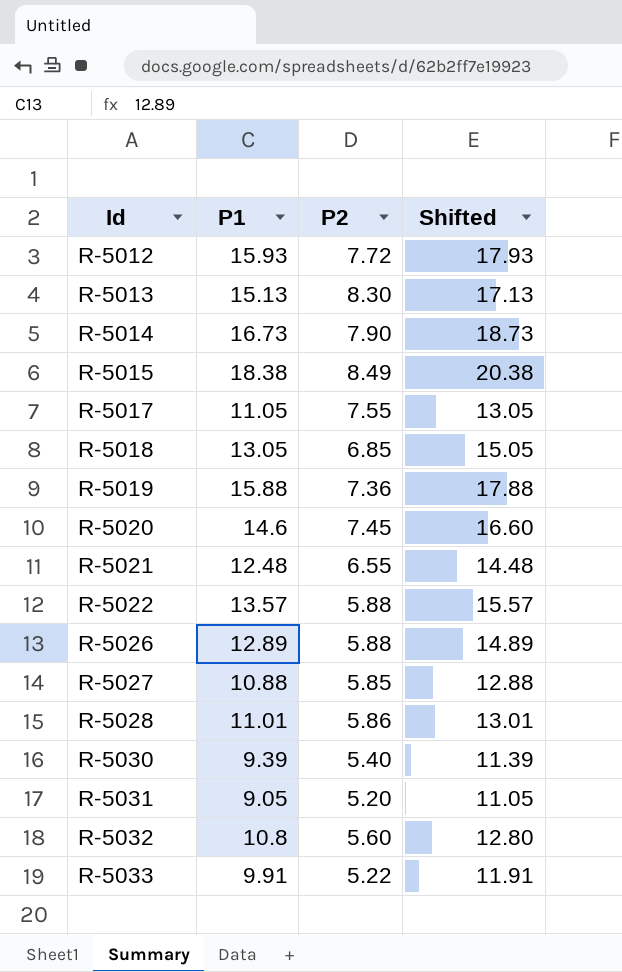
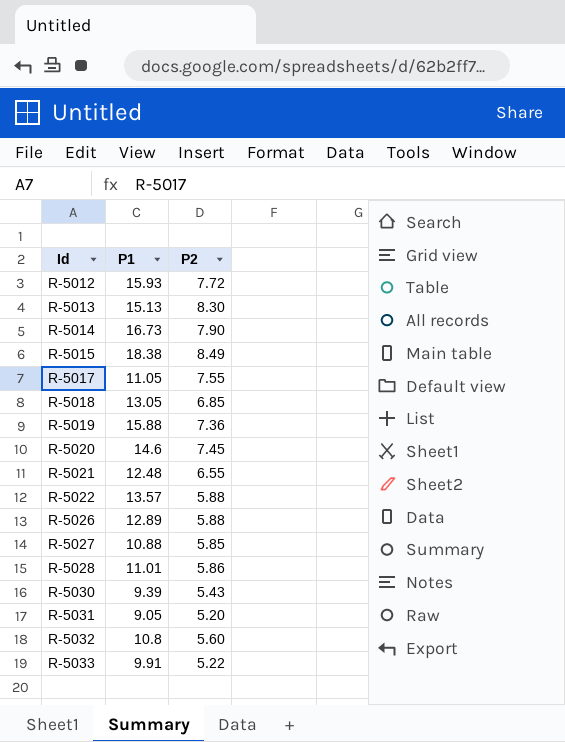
column Shifted | formula: [P1] + 2 -> none
R-5030 | P2: 5.40 -> 5.43

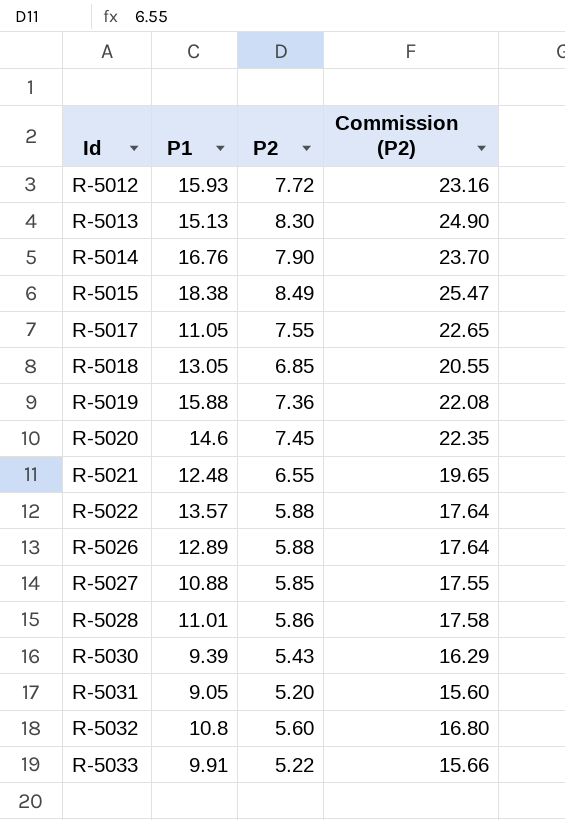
column Commission (P2) | formula: none -> [P2] * 3
R-5014 | P1: 16.73 -> 16.76

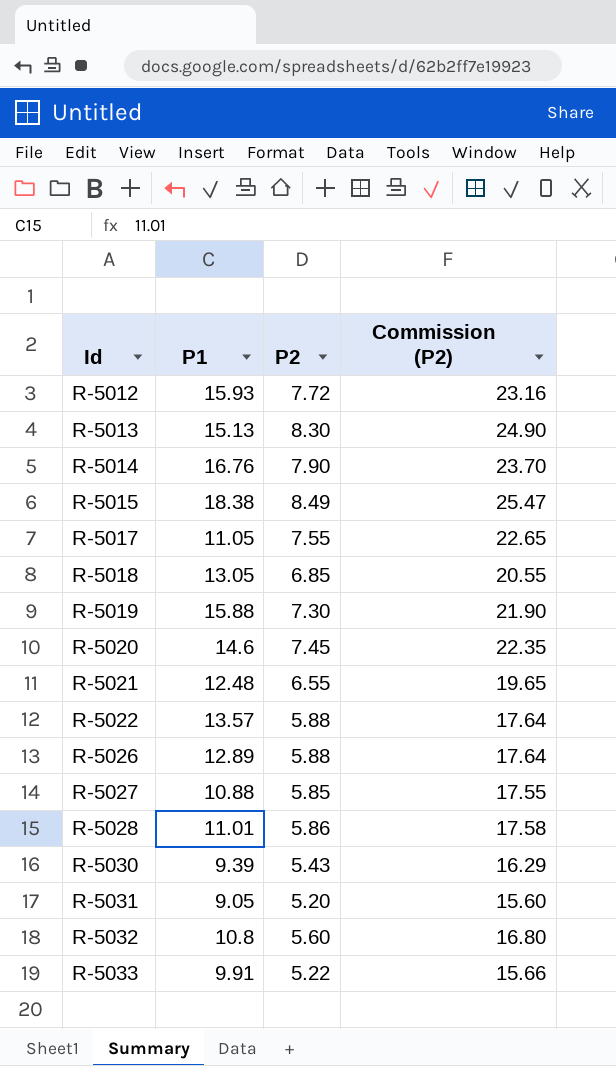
R-5019 | P2: 7.36 -> 7.30
R-5019 | Commission (P2): 22.08 -> 21.90

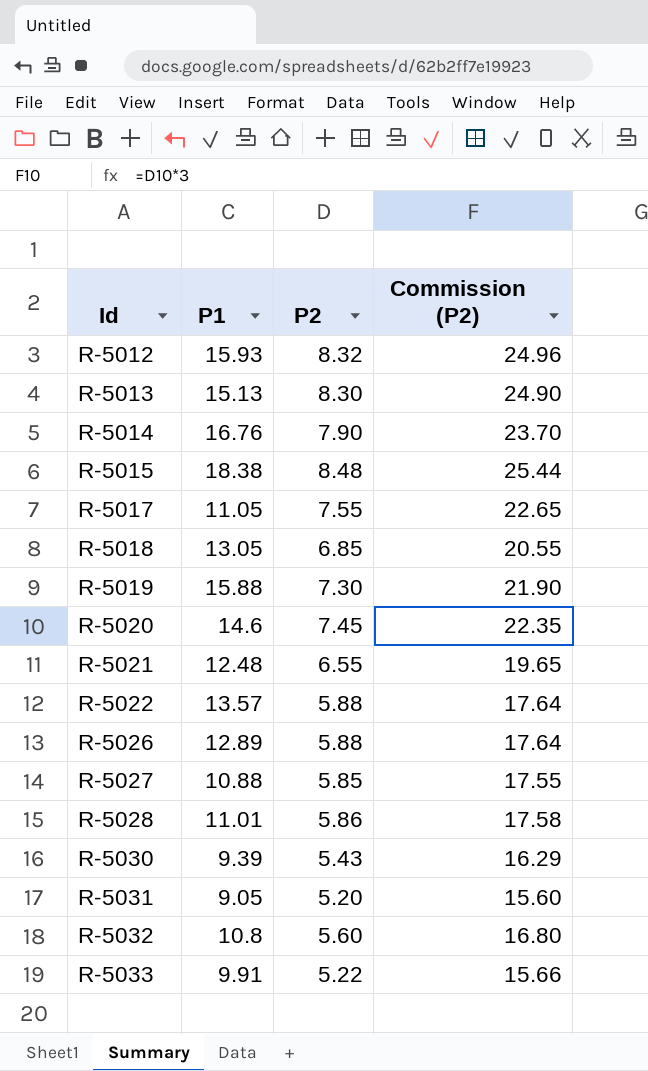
R-5012 | P2: 7.72 -> 8.32
R-5012 | Commission (P2): 23.16 -> 24.96
R-5015 | P2: 8.49 -> 8.48
R-5015 | Commission (P2): 25.47 -> 25.44

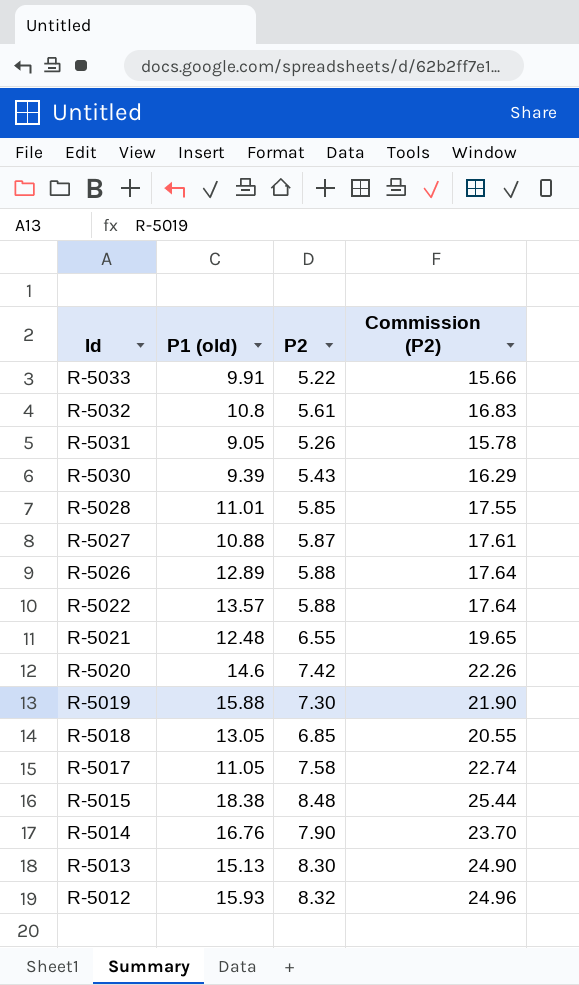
row order: Id ascending -> Id descending
column name: P1 -> P1 (old)
R-5032 | P2: 5.60 -> 5.61
R-5032 | Commission (P2): 16.80 -> 16.83
R-5031 | P2: 5.20 -> 5.26
R-5031 | Commission (P2): 15.60 -> 15.78
R-5028 | P2: 5.86 -> 5.85
R-5028 | Commission (P2): 17.58 -> 17.55
R-5027 | P2: 5.85 -> 5.87
R-5027 | Commission (P2): 17.55 -> 17.61
R-5020 | P2: 7.45 -> 7.42
R-5020 | Commission (P2): 22.35 -> 22.26
R-5017 | P2: 7.55 -> 7.58
R-5017 | Commission (P2): 22.65 -> 22.74

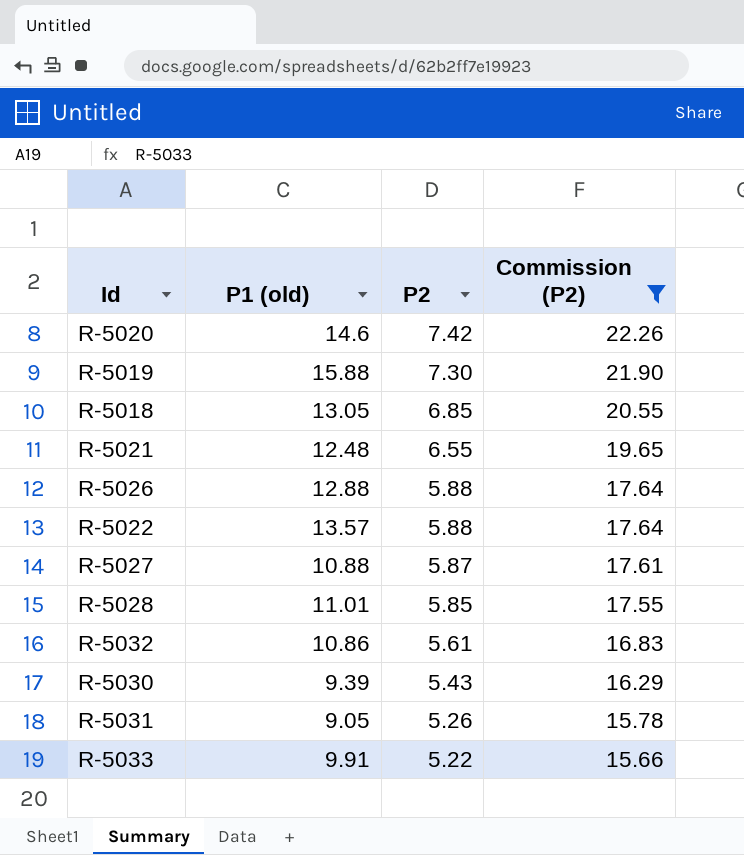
filter: none -> Commission (P2) <= 22.26
row order: Id descending -> P2 descending
R-5026 | P1 (old): 12.89 -> 12.88
R-5032 | P1 (old): 10.8 -> 10.86

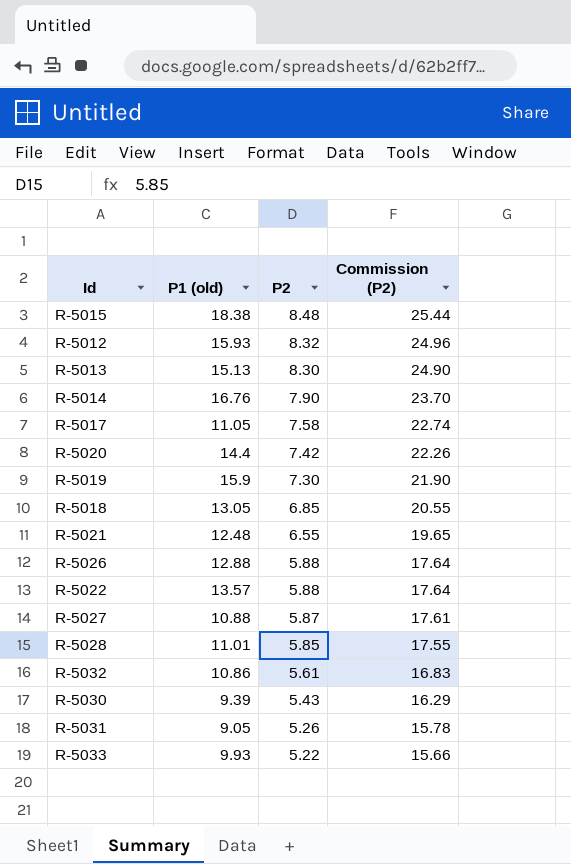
filter: Commission (P2) <= 22.26 -> none
R-5020 | P1 (old): 14.6 -> 14.4
R-5019 | P1 (old): 15.88 -> 15.9
R-5033 | P1 (old): 9.91 -> 9.93

